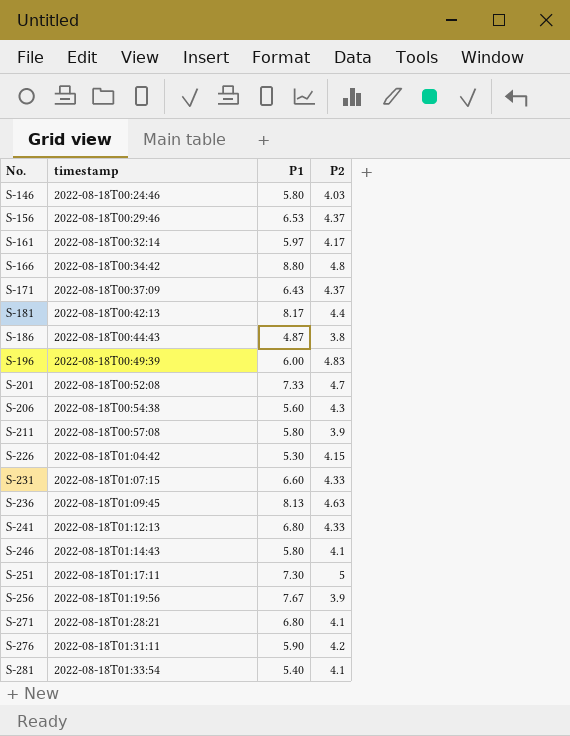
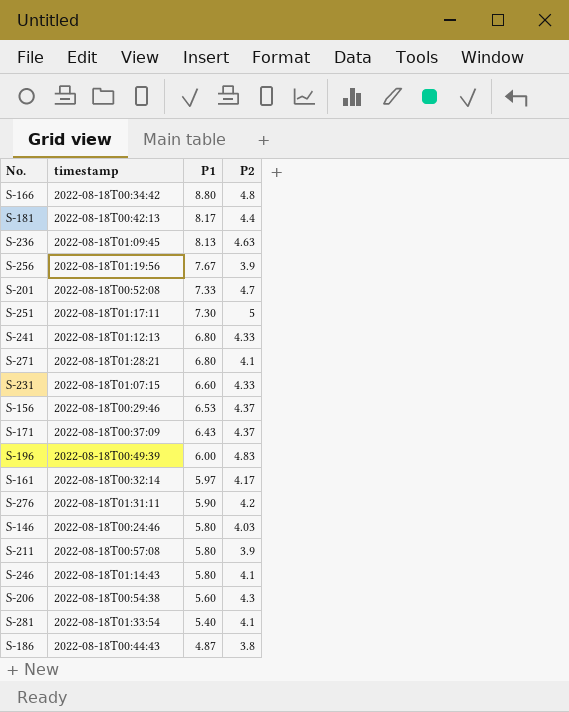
row order: No. ascending -> P1 descending
row S-226: 2022-08-18T01:04:42 | 5.30 | 4.15 -> none

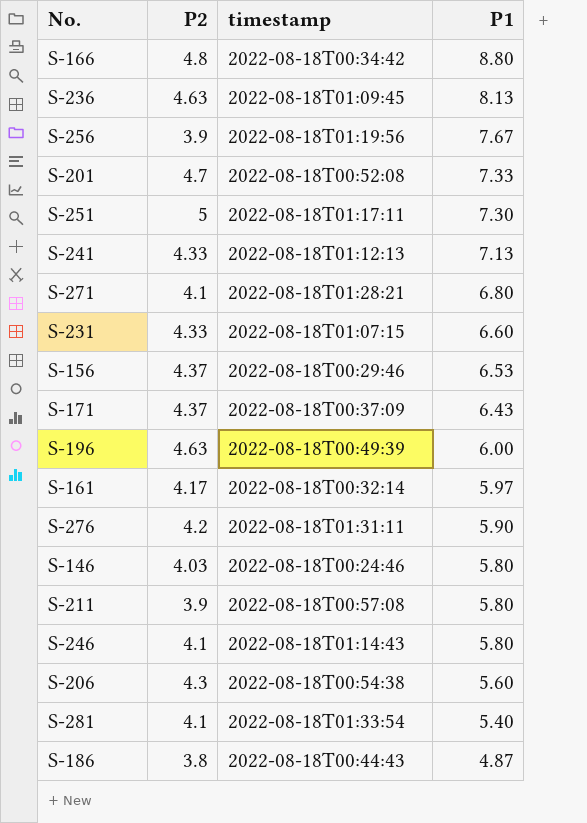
column P2 | position: 4 -> 2
row S-181: 2022-08-18T00:42:13 | 8.17 | 4.4 -> none
S-241 | P1: 6.80 -> 7.13
S-196 | P2: 4.83 -> 4.63

